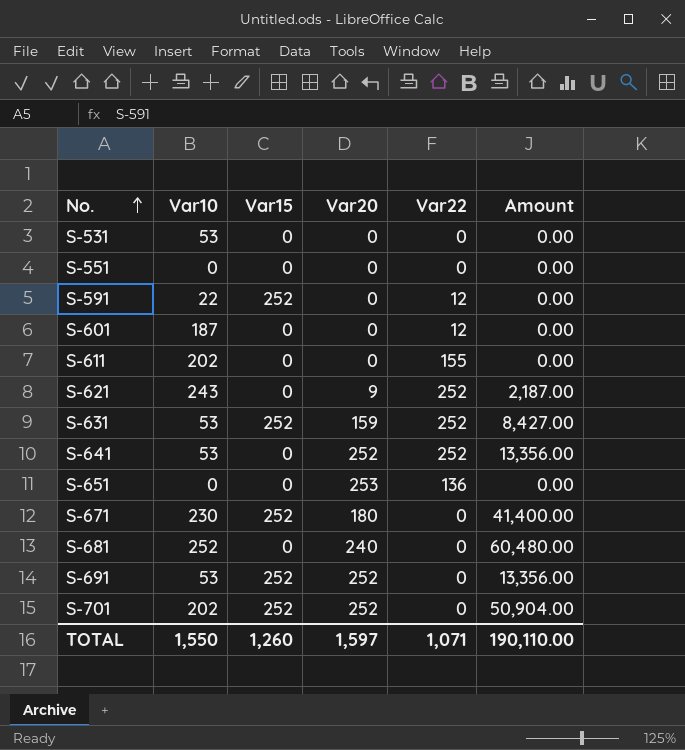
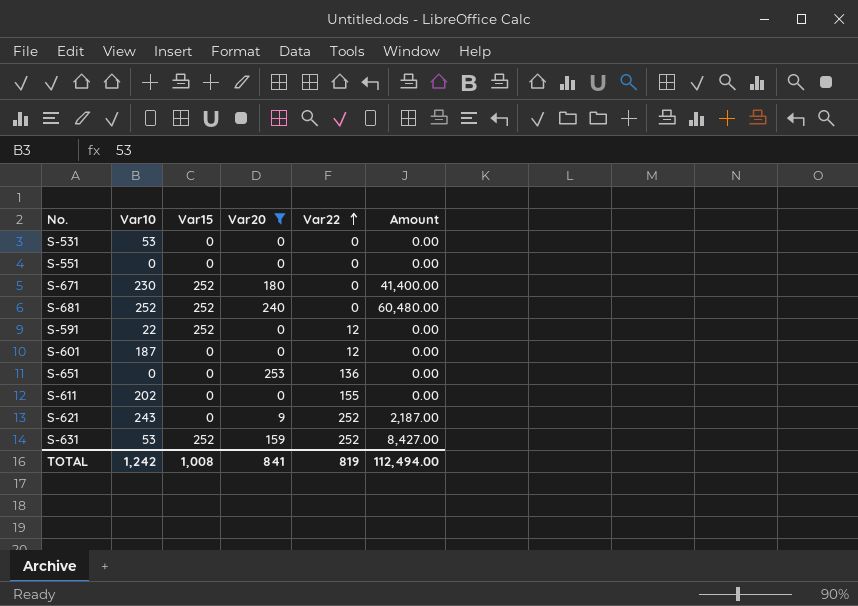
filter: none -> Var20 != 252
row order: No. ascending -> Var22 ascending
S-681 | Var15: 0 -> 252
TOTAL | Var10: 1,550 -> 1,242
TOTAL | Var15: 1,260 -> 1,008
TOTAL | Var20: 1,597 -> 841
TOTAL | Var22: 1,071 -> 819
TOTAL | Amount: 190,110.00 -> 112,494.00

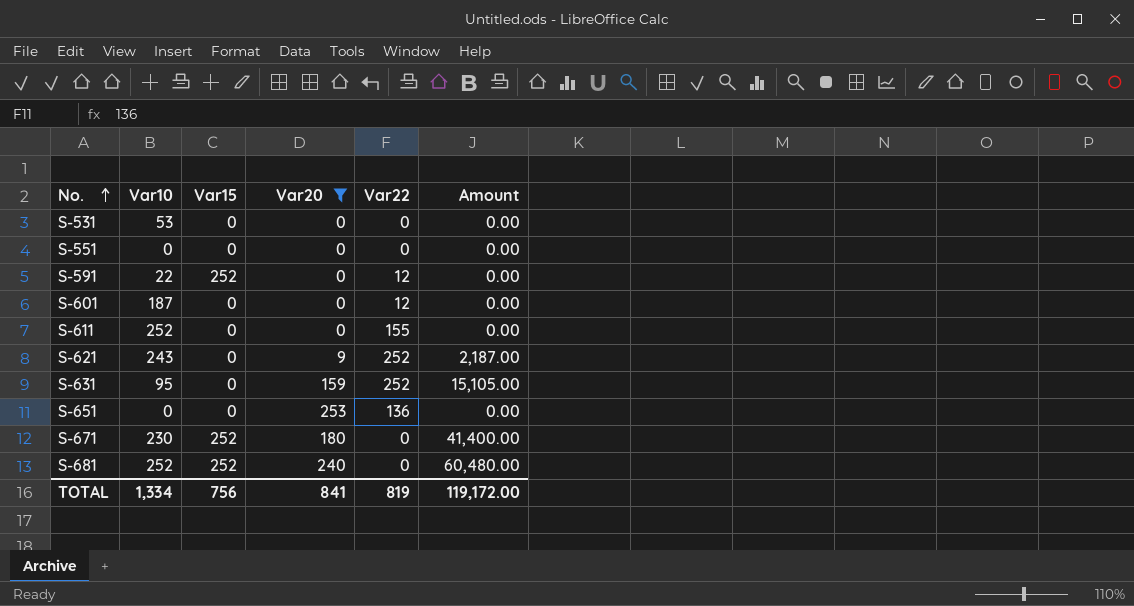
row order: Var22 ascending -> No. ascending
S-611 | Var10: 202 -> 252
S-631 | Var10: 53 -> 95
S-631 | Var15: 252 -> 0
S-631 | Amount: 8,427.00 -> 15,105.00
TOTAL | Var10: 1,242 -> 1,334
TOTAL | Var15: 1,008 -> 756
TOTAL | Amount: 112,494.00 -> 119,172.00

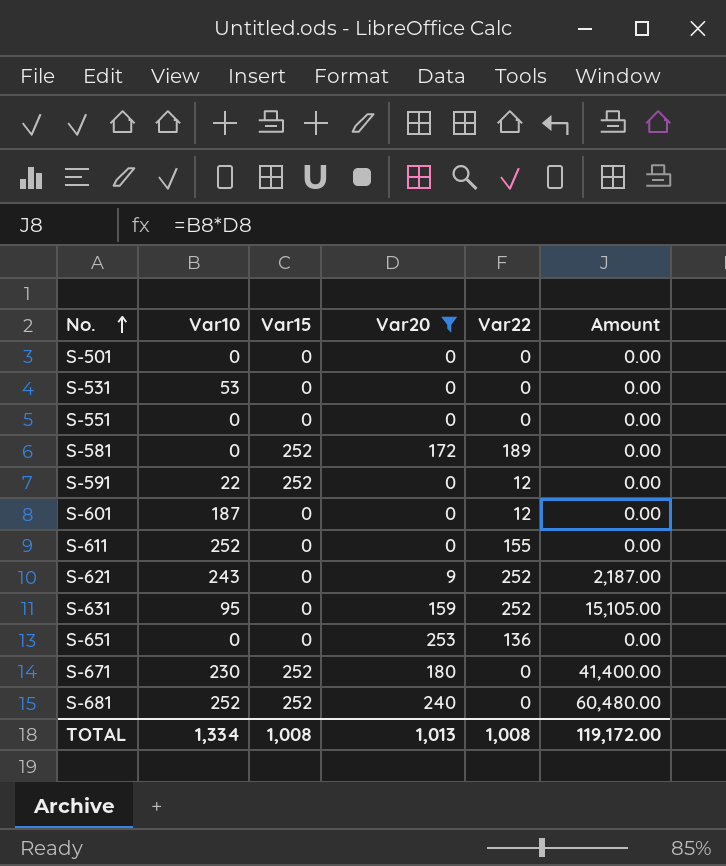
row S-501: none -> 0 | 0 | 0 | 0 | 0.00
row S-581: none -> 0 | 252 | 172 | 189 | 0.00
TOTAL | Var15: 756 -> 1,008
TOTAL | Var20: 841 -> 1,013
TOTAL | Var22: 819 -> 1,008

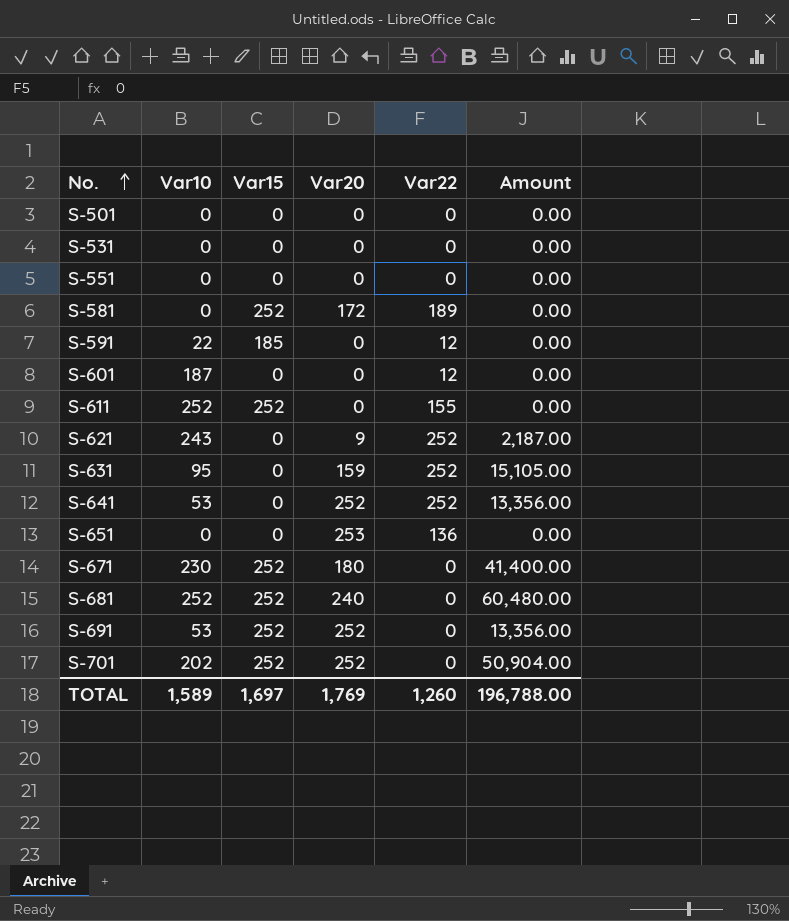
filter: Var20 != 252 -> none
S-531 | Var10: 53 -> 0
S-591 | Var15: 252 -> 185
S-611 | Var15: 0 -> 252
TOTAL | Var10: 1,334 -> 1,589
TOTAL | Var15: 1,008 -> 1,697
TOTAL | Var20: 1,013 -> 1,769
TOTAL | Var22: 1,008 -> 1,260
TOTAL | Amount: 119,172.00 -> 196,788.00

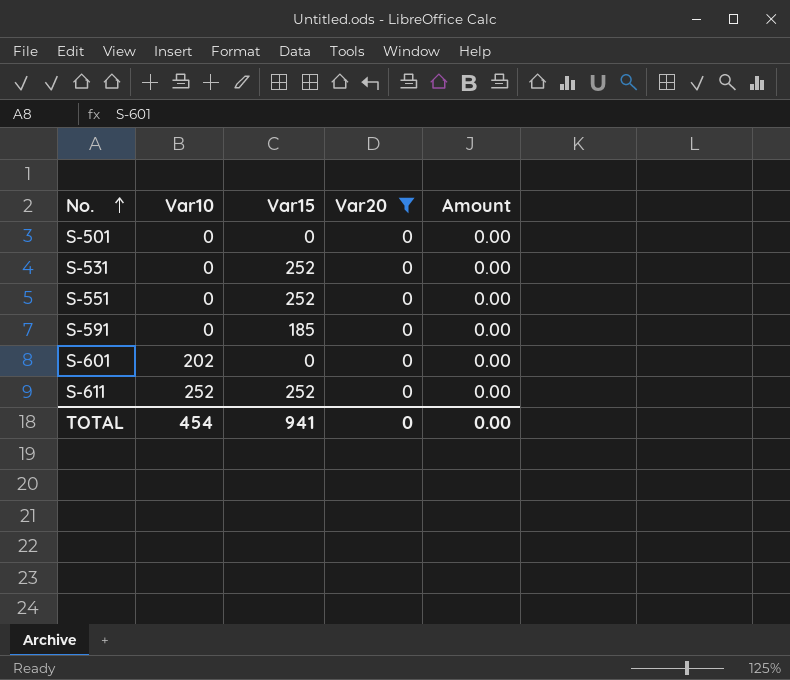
filter: none -> Var20 = 0
column Var22 | position: 5 -> none
S-531 | Var15: 0 -> 252
S-551 | Var15: 0 -> 252
S-591 | Var10: 22 -> 0
S-601 | Var10: 187 -> 202
TOTAL | Var10: 1,589 -> 454
TOTAL | Var15: 1,697 -> 941
TOTAL | Var20: 1,769 -> 0
TOTAL | Amount: 196,788.00 -> 0.00

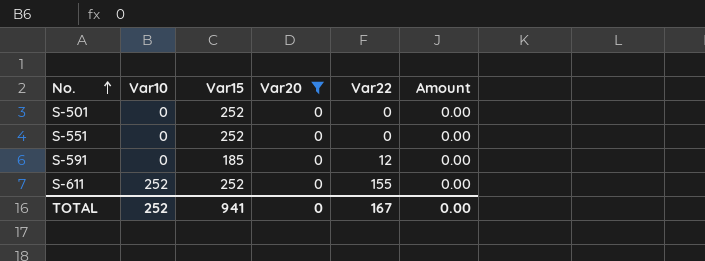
column Var22 | position: none -> 5
row S-531: 0 | 252 | 0 | 0.00 -> none
row S-601: 202 | 0 | 0 | 0.00 -> none
S-501 | Var15: 0 -> 252
TOTAL | Var10: 454 -> 252

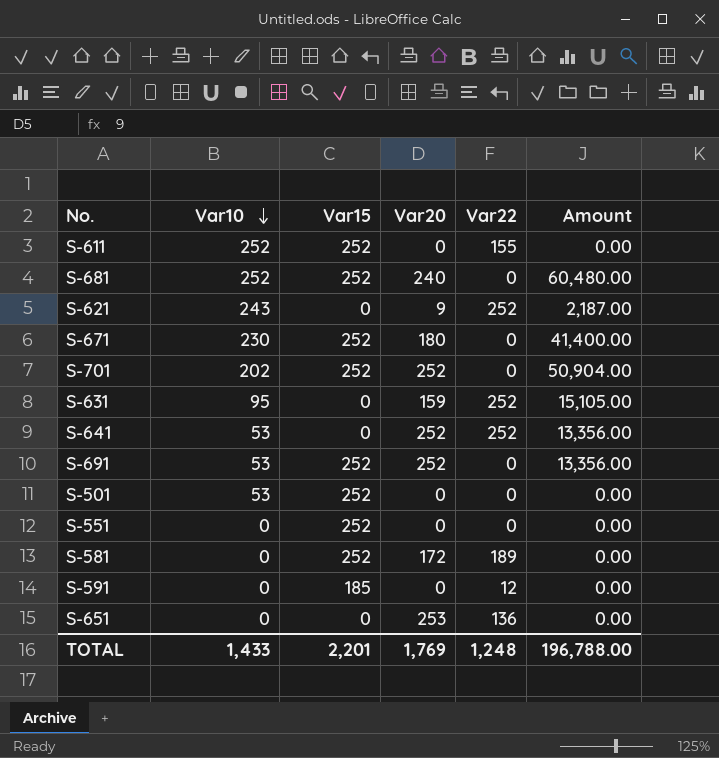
filter: Var20 = 0 -> none
row order: No. ascending -> Var10 descending
S-501 | Var10: 0 -> 53
TOTAL | Var10: 252 -> 1,433
TOTAL | Var15: 941 -> 2,201
TOTAL | Var20: 0 -> 1,769
TOTAL | Var22: 167 -> 1,248
TOTAL | Amount: 0.00 -> 196,788.00

